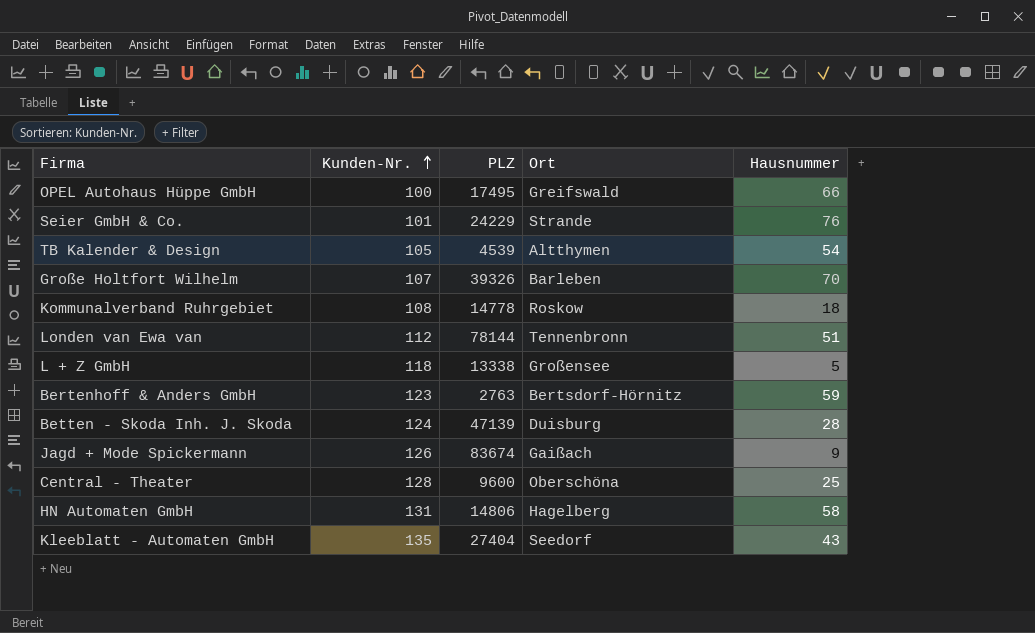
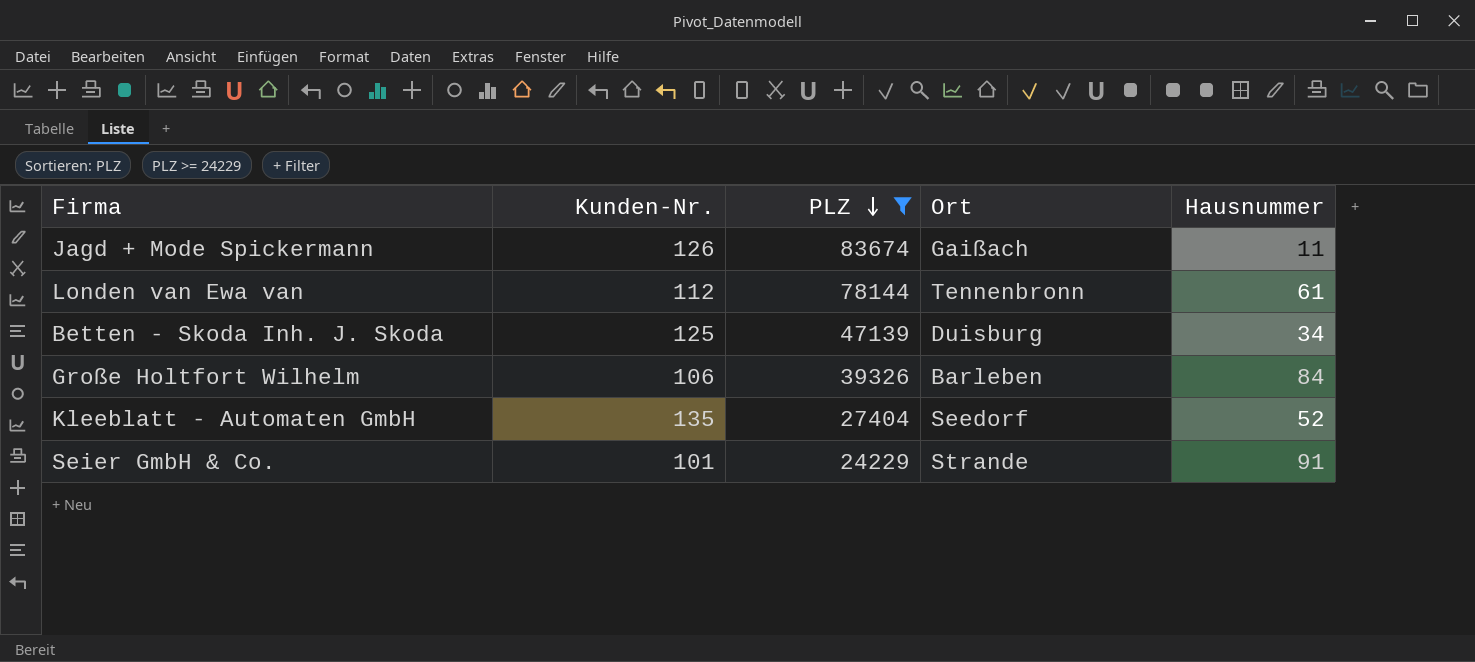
filter: none -> PLZ >= 24229
row order: Kunden-Nr. ascending -> PLZ descending
Jagd + Mode Spickermann | Hausnummer: 9 -> 11
Londen van Ewa van | Hausnummer: 51 -> 61
Betten - Skoda Inh. J. Skoda | Kunden-Nr.: 124 -> 125
Betten - Skoda Inh. J. Skoda | Hausnummer: 28 -> 34
Große Holtfort Wilhelm | Kunden-Nr.: 107 -> 106
Große Holtfort Wilhelm | Hausnummer: 70 -> 84
Kleeblatt - Automaten GmbH | Hausnummer: 43 -> 52
Seier GmbH & Co. | Hausnummer: 76 -> 91

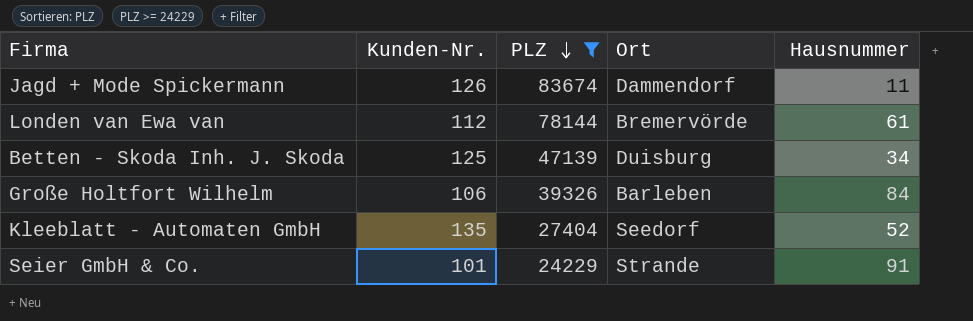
Jagd + Mode Spickermann | Ort: Gaißach -> Dammendorf
Londen van Ewa van | Ort: Tennenbronn -> Bremervörde

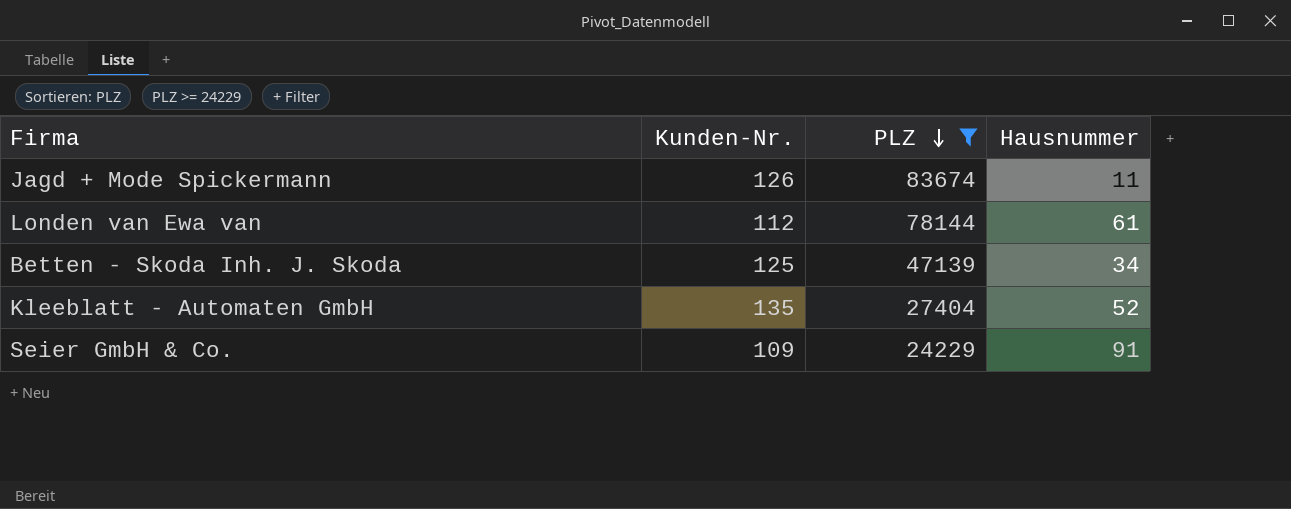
column Ort | position: 4 -> none
row Große Holtfort Wilhelm: 106 | 39326 | Barleben | 84 -> none
Seier GmbH & Co. | Kunden-Nr.: 101 -> 109

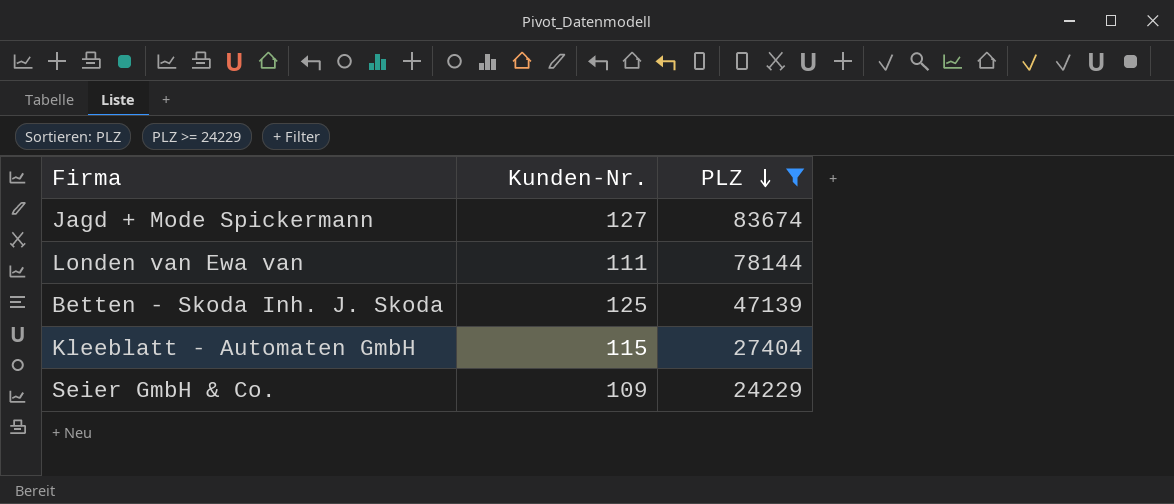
column Hausnummer | position: 4 -> none
Jagd + Mode Spickermann | Kunden-Nr.: 126 -> 127
Londen van Ewa van | Kunden-Nr.: 112 -> 111
Kleeblatt - Automaten GmbH | Kunden-Nr.: 135 -> 115

